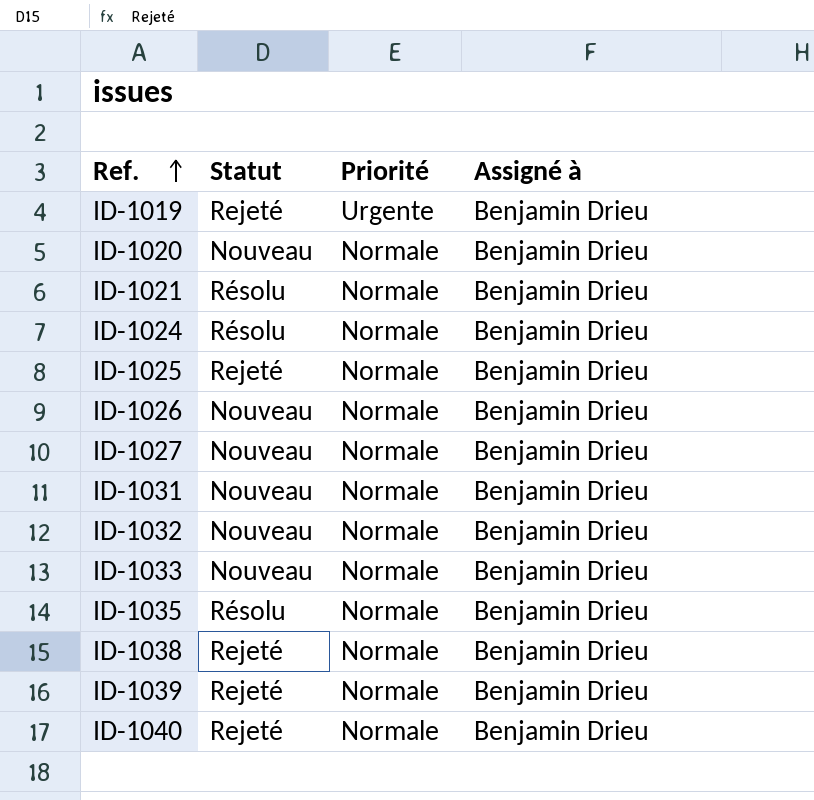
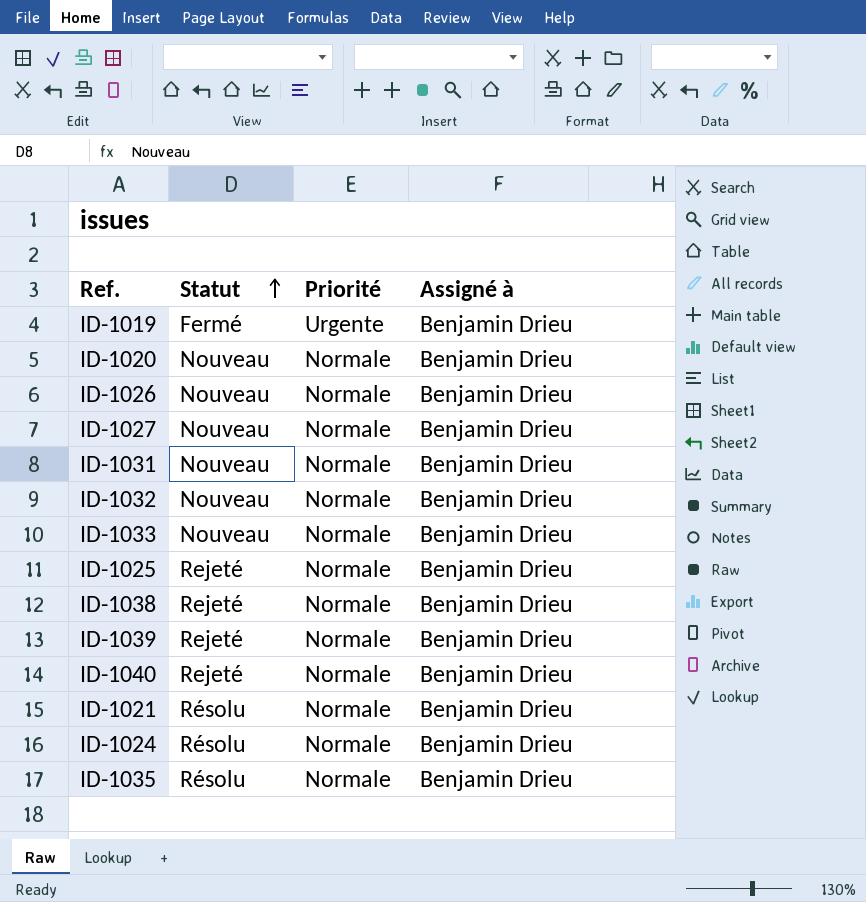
row order: Ref. ascending -> Statut ascending
ID-1019 | Statut: Rejeté -> Fermé

